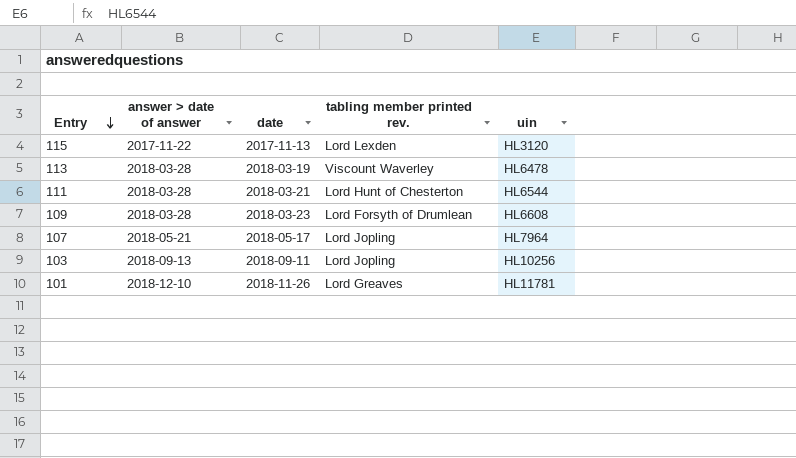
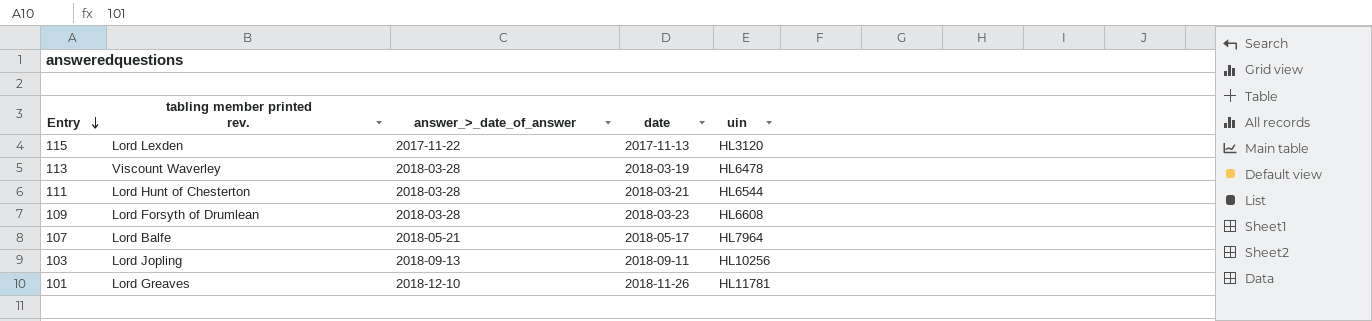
column tabling member printed rev. | position: 4 -> 2
column name: answer > date of answer -> answer_>_date_of_answer
107 | tabling member printed rev.: Lord Jopling -> Lord Balfe

